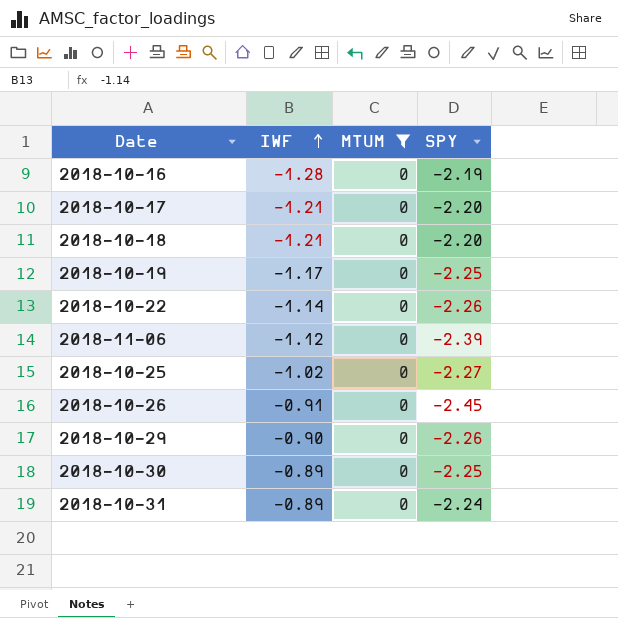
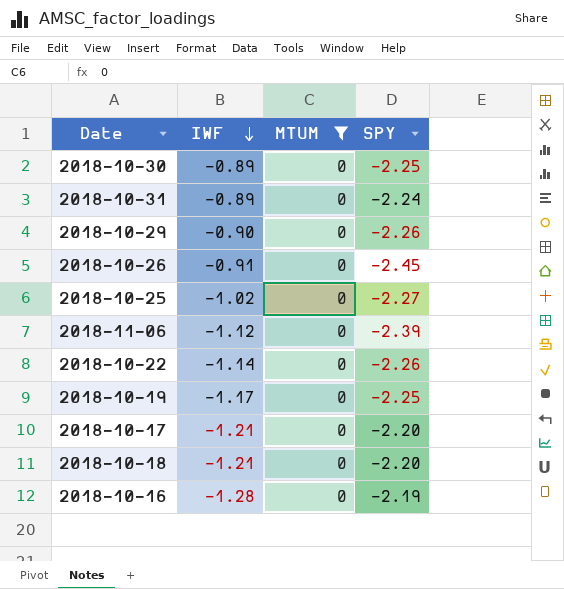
row order: IWF ascending -> IWF descending

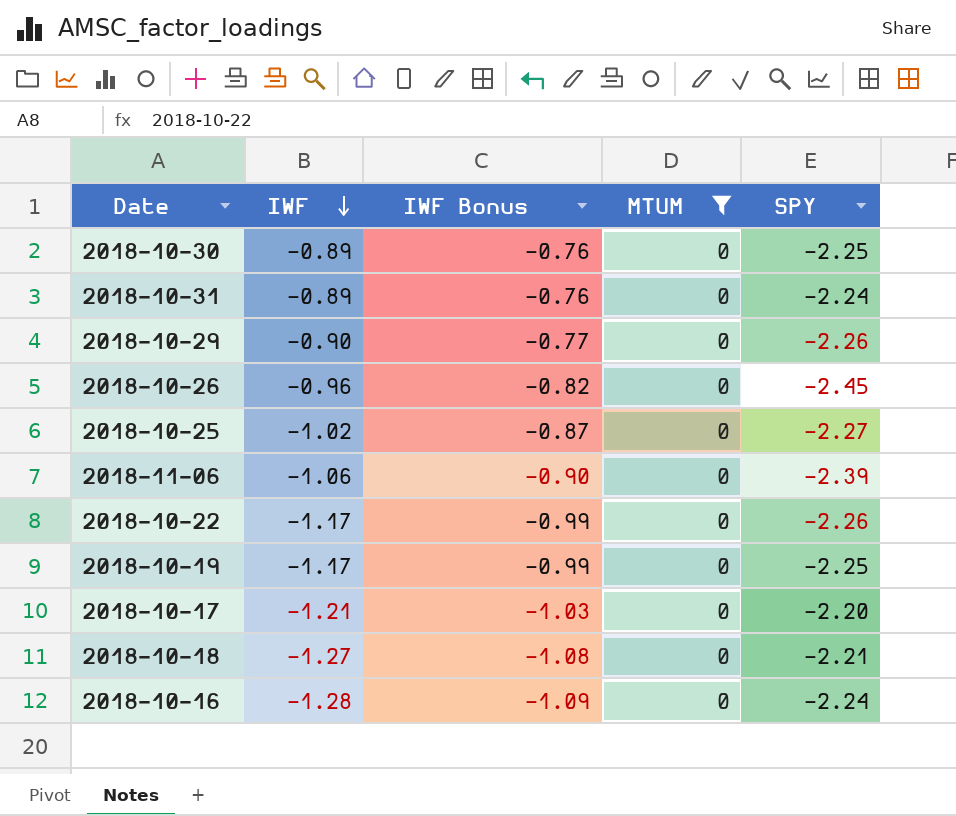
column IWF Bonus | formula: none -> [IWF] * 0.85
2018-10-26 | IWF: -0.91 -> -0.96
2018-11-06 | IWF: -1.12 -> -1.06
2018-10-22 | IWF: -1.14 -> -1.17
2018-10-18 | IWF: -1.21 -> -1.27
2018-10-18 | SPY: -2.20 -> -2.21
2018-10-16 | SPY: -2.19 -> -2.24

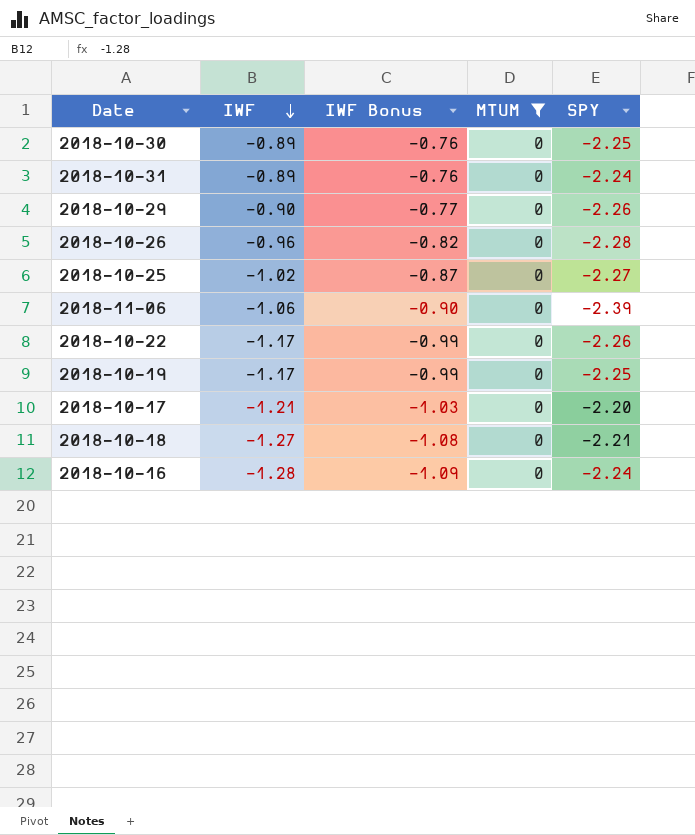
2018-10-26 | SPY: -2.45 -> -2.28

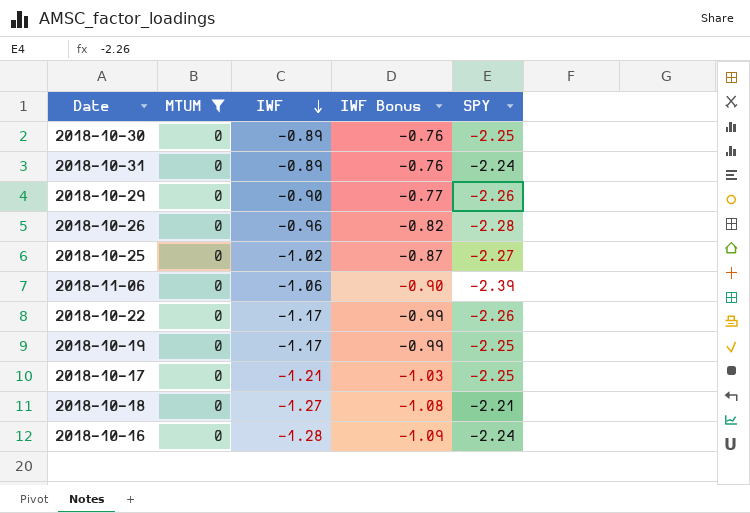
column MTUM | position: 4 -> 2
2018-10-17 | SPY: -2.20 -> -2.25

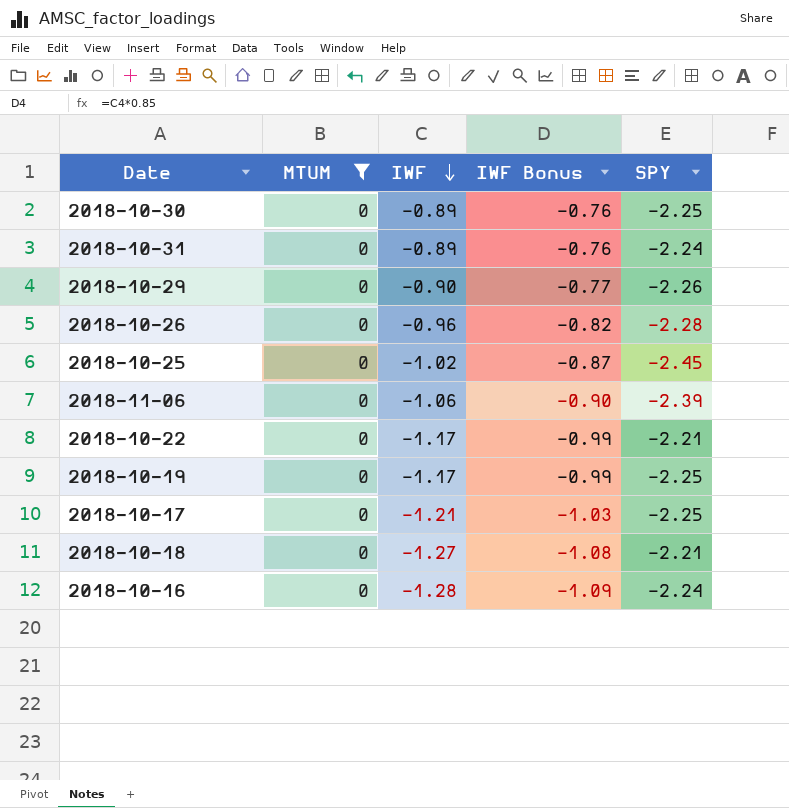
2018-10-25 | SPY: -2.27 -> -2.45
2018-10-22 | SPY: -2.26 -> -2.21

